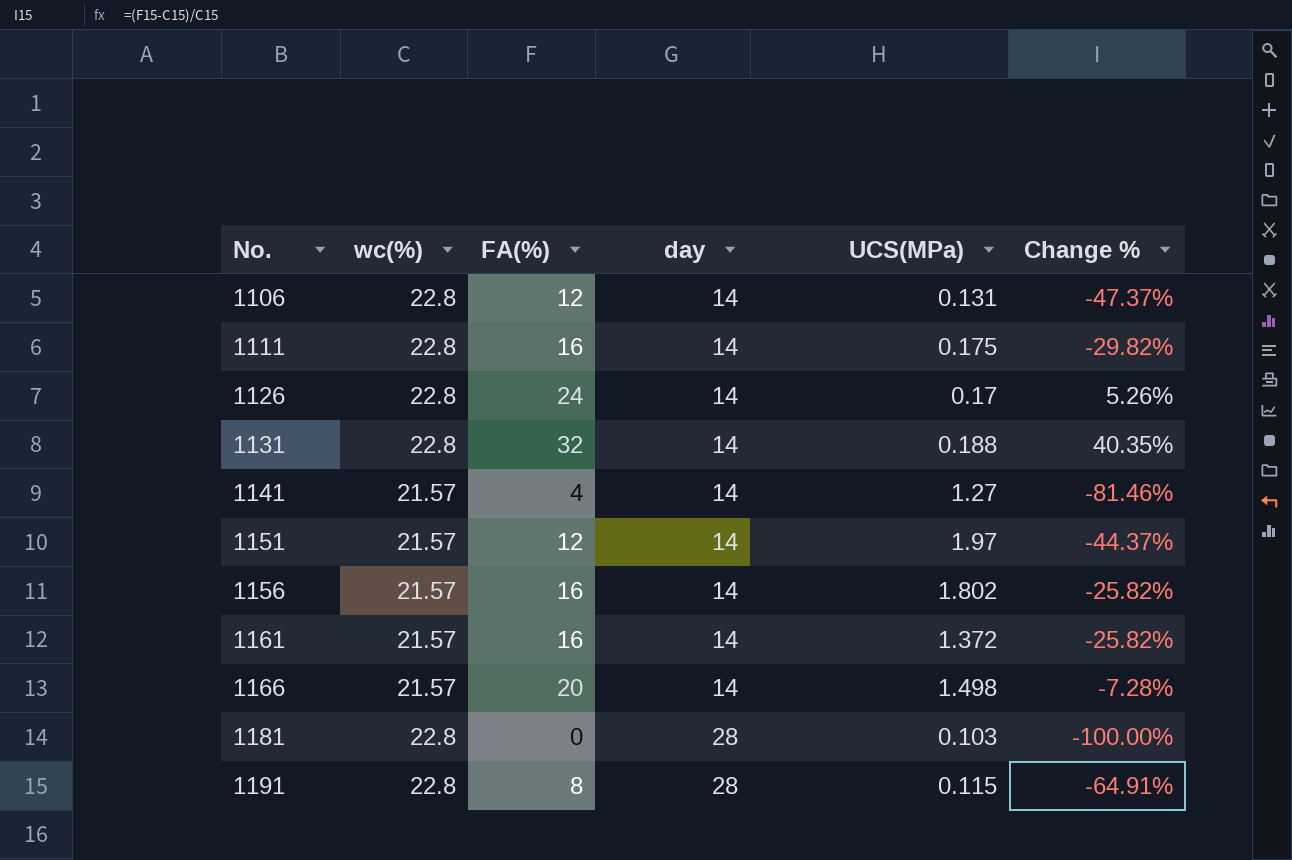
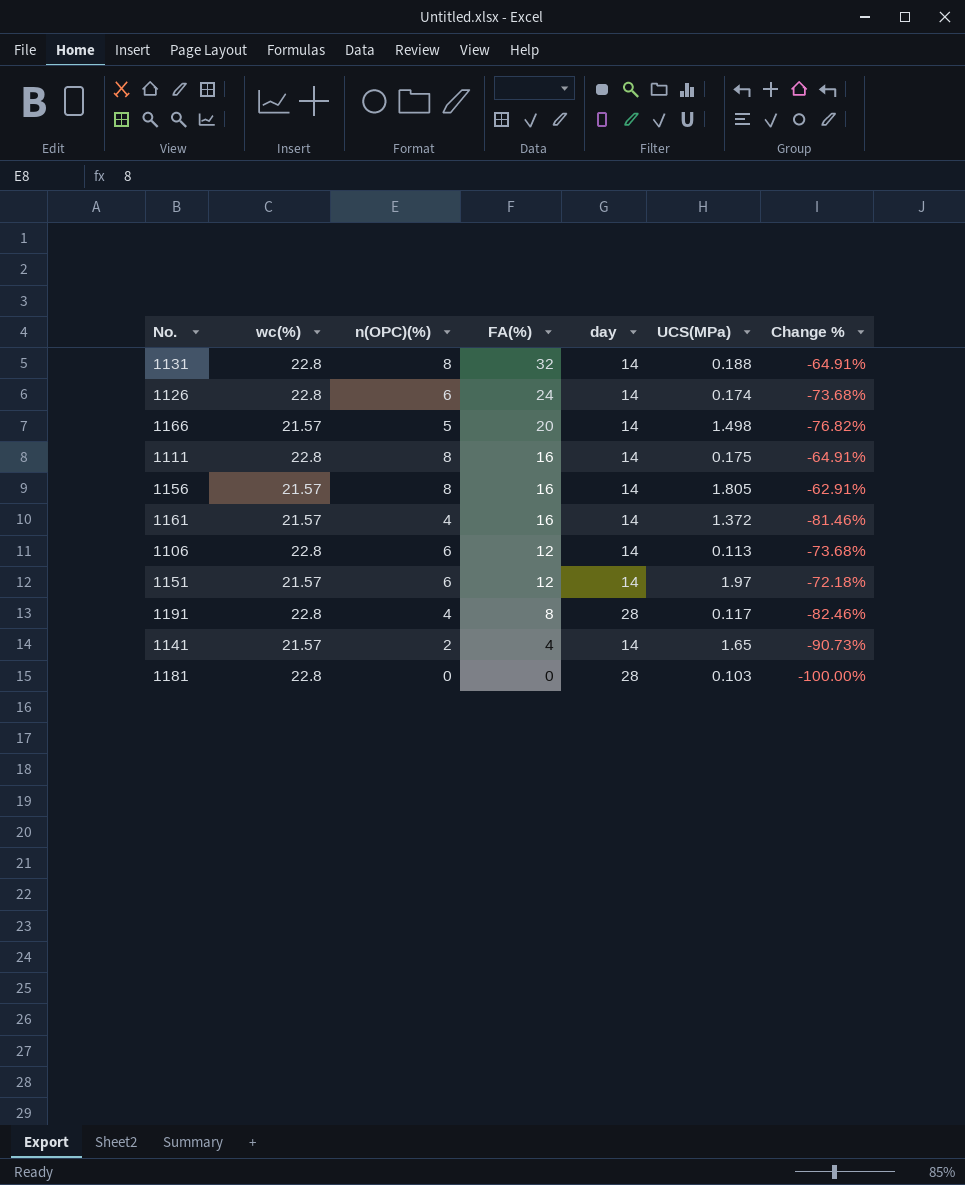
row order: No. ascending -> FA(%) descending
column n(OPC)(%) | position: none -> 3
column Change % | formula: ([FA(%)] - [wc(%)]) / [wc(%)] -> ([n(OPC)(%)] - [wc(%)]) / [wc(%)]
1126 | UCS(MPa): 0.17 -> 0.174
1156 | UCS(MPa): 1.802 -> 1.805
1106 | UCS(MPa): 0.131 -> 0.113
1191 | UCS(MPa): 0.115 -> 0.117
1141 | UCS(MPa): 1.27 -> 1.65

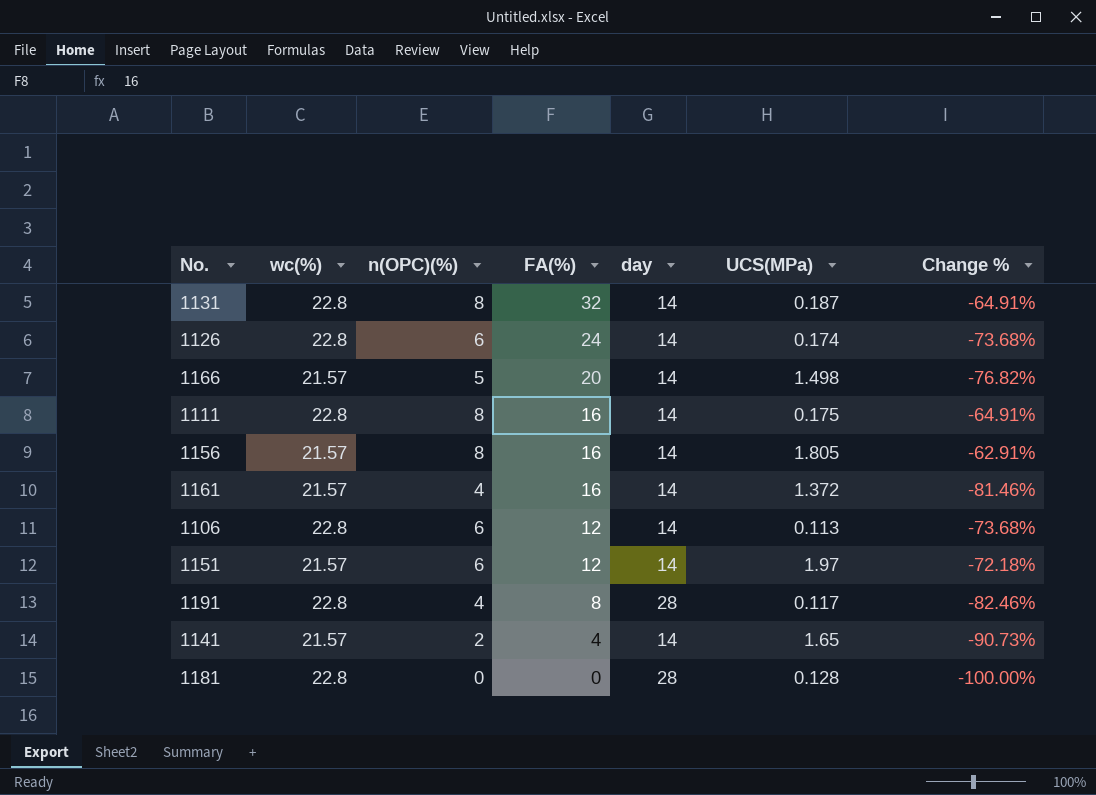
1131 | UCS(MPa): 0.188 -> 0.187
1181 | UCS(MPa): 0.103 -> 0.128

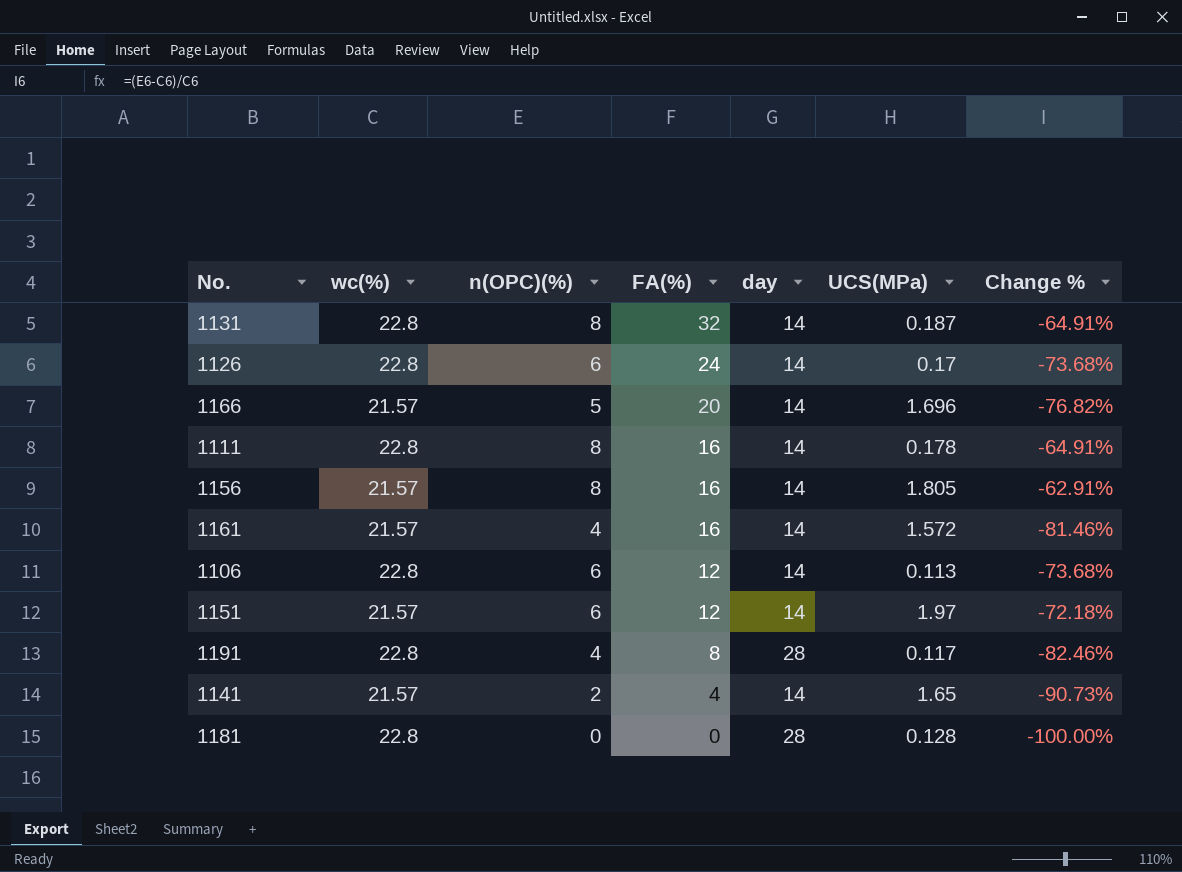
1126 | UCS(MPa): 0.174 -> 0.17
1166 | UCS(MPa): 1.498 -> 1.696
1111 | UCS(MPa): 0.175 -> 0.178
1161 | UCS(MPa): 1.372 -> 1.572

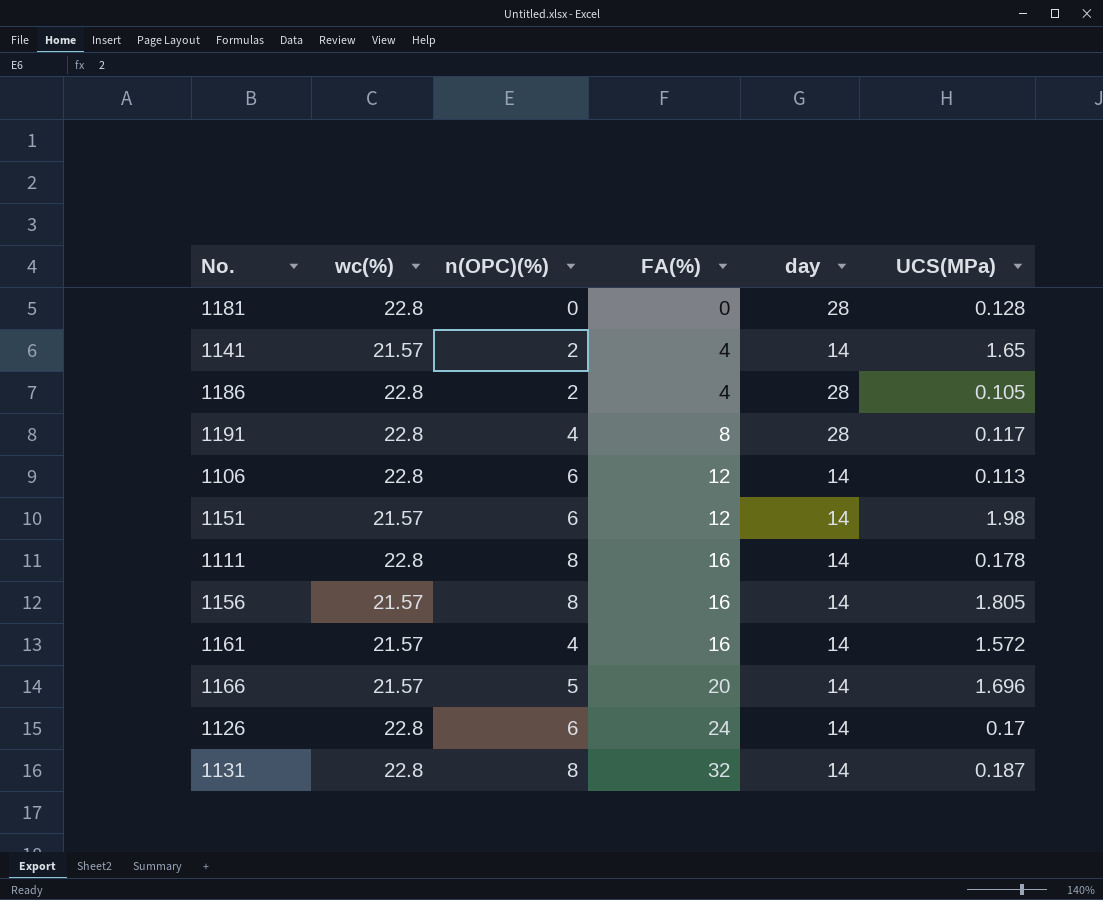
row order: FA(%) descending -> FA(%) ascending
column Change % | formula: ([n(OPC)(%)] - [wc(%)]) / [wc(%)] -> none
row 1186: none -> 22.8 | 2 | 4 | 28 | 0.105
1151 | UCS(MPa): 1.97 -> 1.98

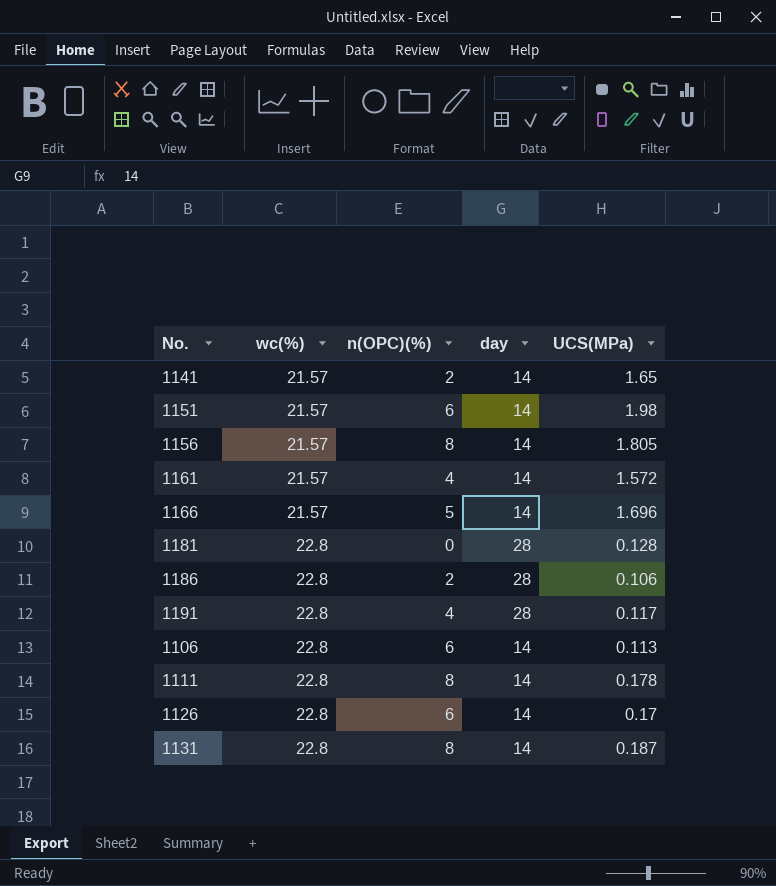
row order: FA(%) ascending -> wc(%) ascending
column FA(%) | position: 4 -> none
1186 | UCS(MPa): 0.105 -> 0.106

